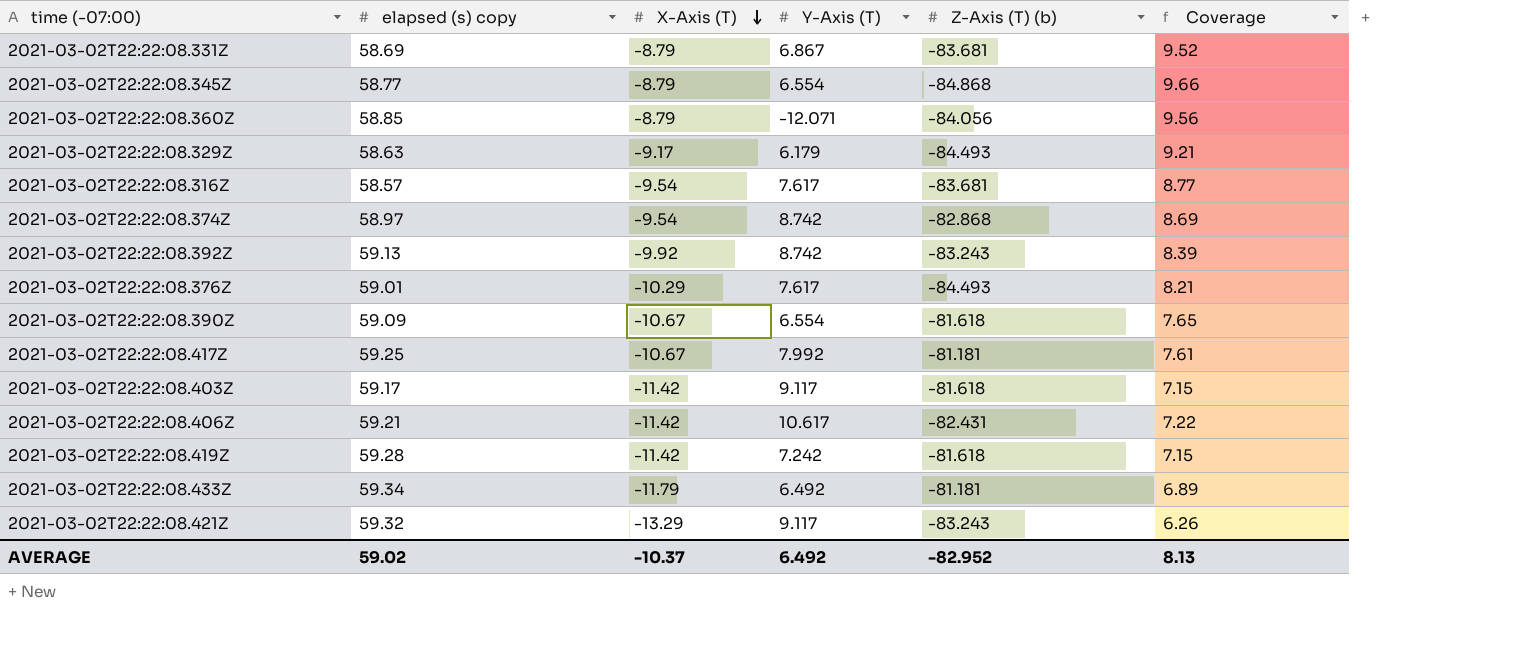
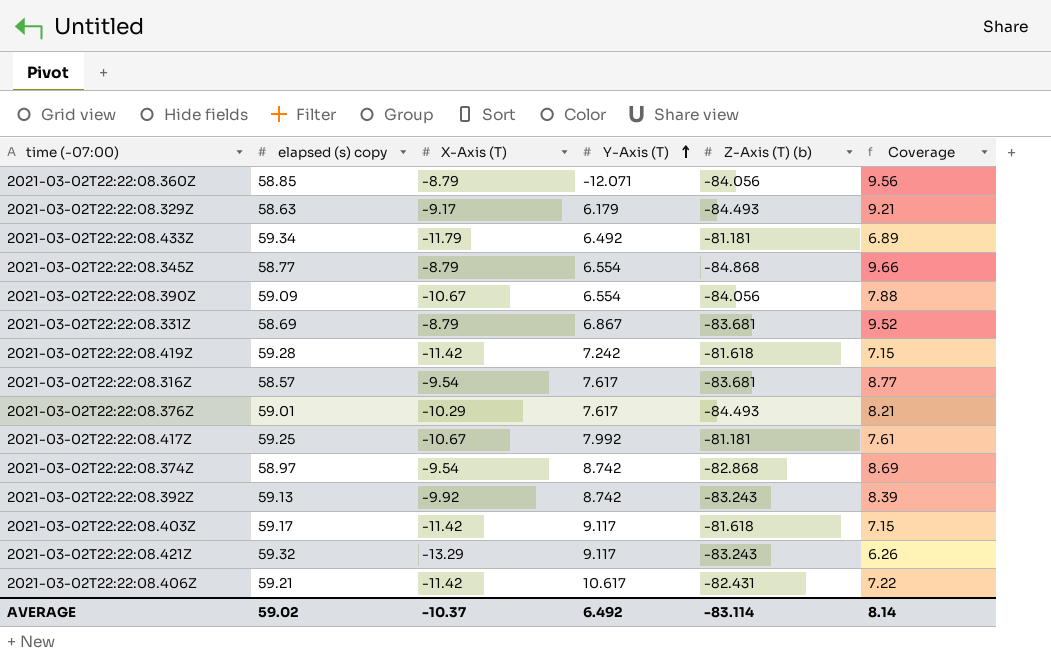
row order: X-Axis (T) descending -> Y-Axis (T) ascending
2021-03-02T22:22:08.390Z | Z-Axis (T) (b): -81.618 -> -84.056
2021-03-02T22:22:08.390Z | Coverage: 7.65 -> 7.88
AVERAGE | Z-Axis (T) (b): -82.952 -> -83.114
AVERAGE | Coverage: 8.13 -> 8.14

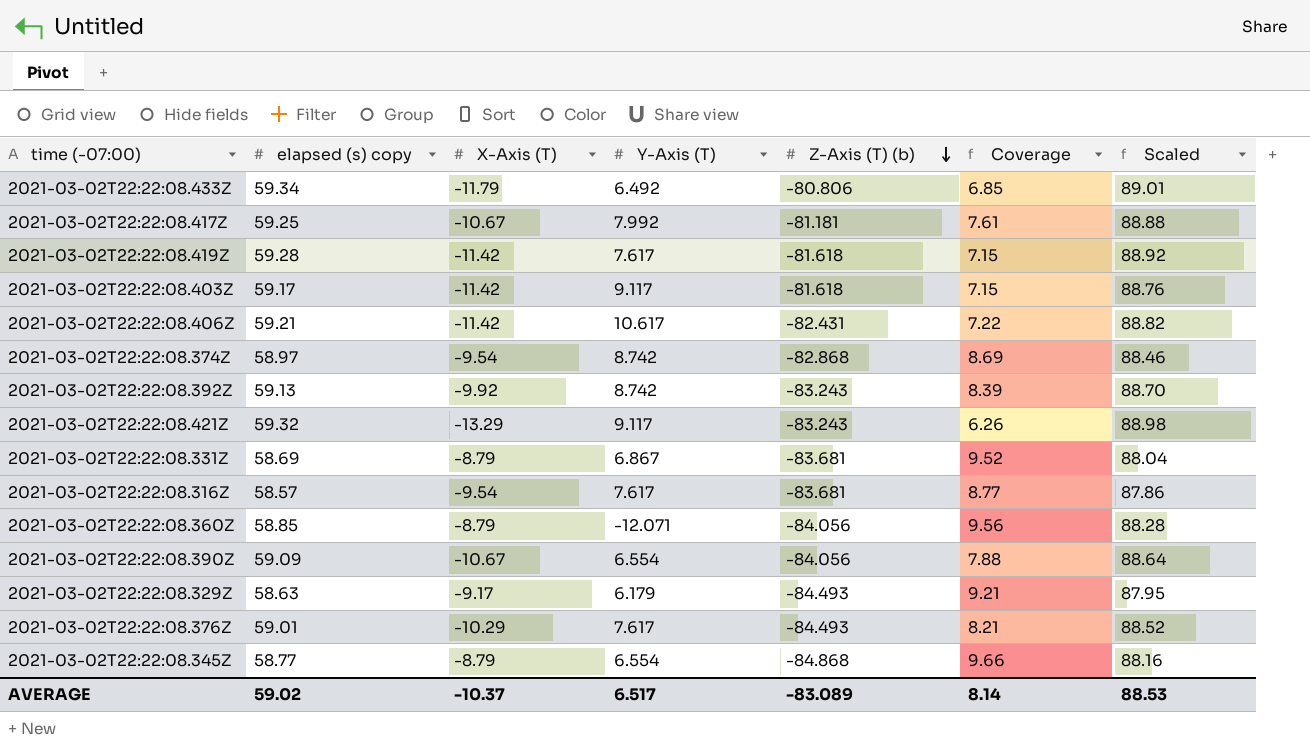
row order: Y-Axis (T) ascending -> Z-Axis (T) (b) descending
column Scaled | formula: none -> [elapsed (s) copy] * 1.5
2021-03-02T22:22:08.433Z | Z-Axis (T) (b): -81.181 -> -80.806
2021-03-02T22:22:08.433Z | Coverage: 6.89 -> 6.85
2021-03-02T22:22:08.419Z | Y-Axis (T): 7.242 -> 7.617
AVERAGE | Y-Axis (T): 6.492 -> 6.517
AVERAGE | Z-Axis (T) (b): -83.114 -> -83.089

